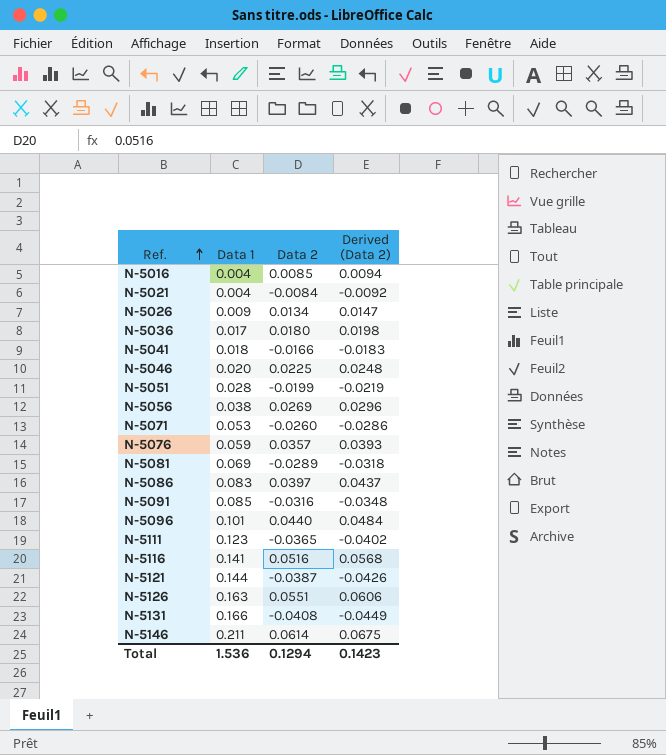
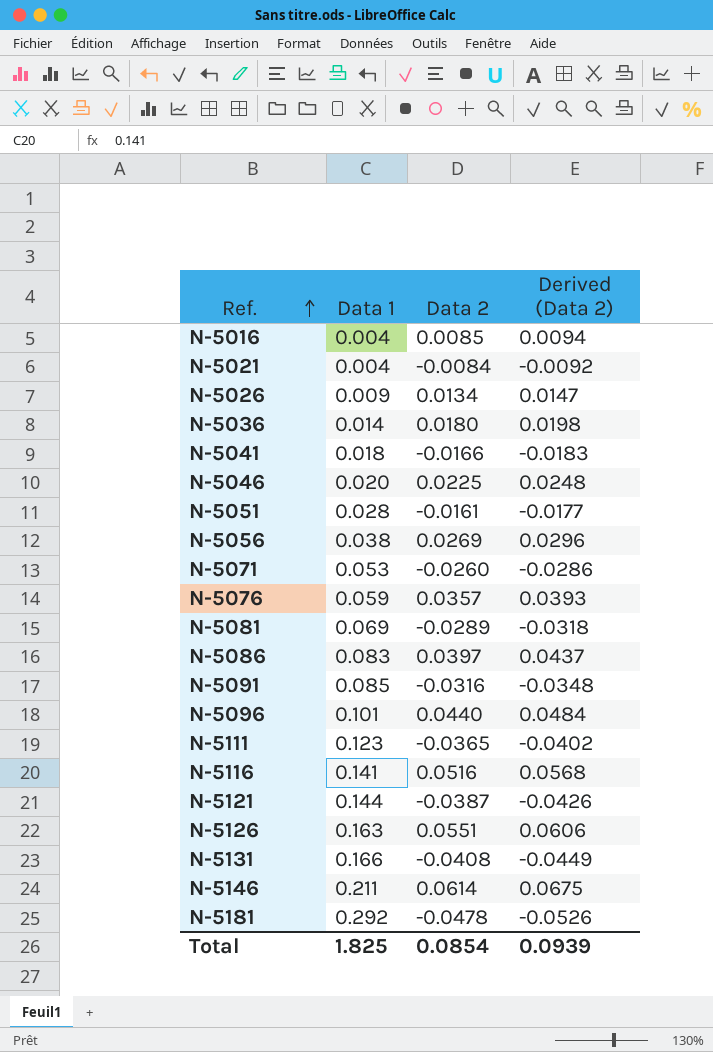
N-5036 | Data 1: 0.017 -> 0.014
N-5051 | Data 2: -0.0199 -> -0.0161
N-5051 | Derived (Data 2): -0.0219 -> -0.0177
row N-5181: none -> 0.292 | -0.0478 | -0.0526
Total | Data 1: 1.536 -> 1.825
Total | Data 2: 0.1294 -> 0.0854
Total | Derived (Data 2): 0.1423 -> 0.0939

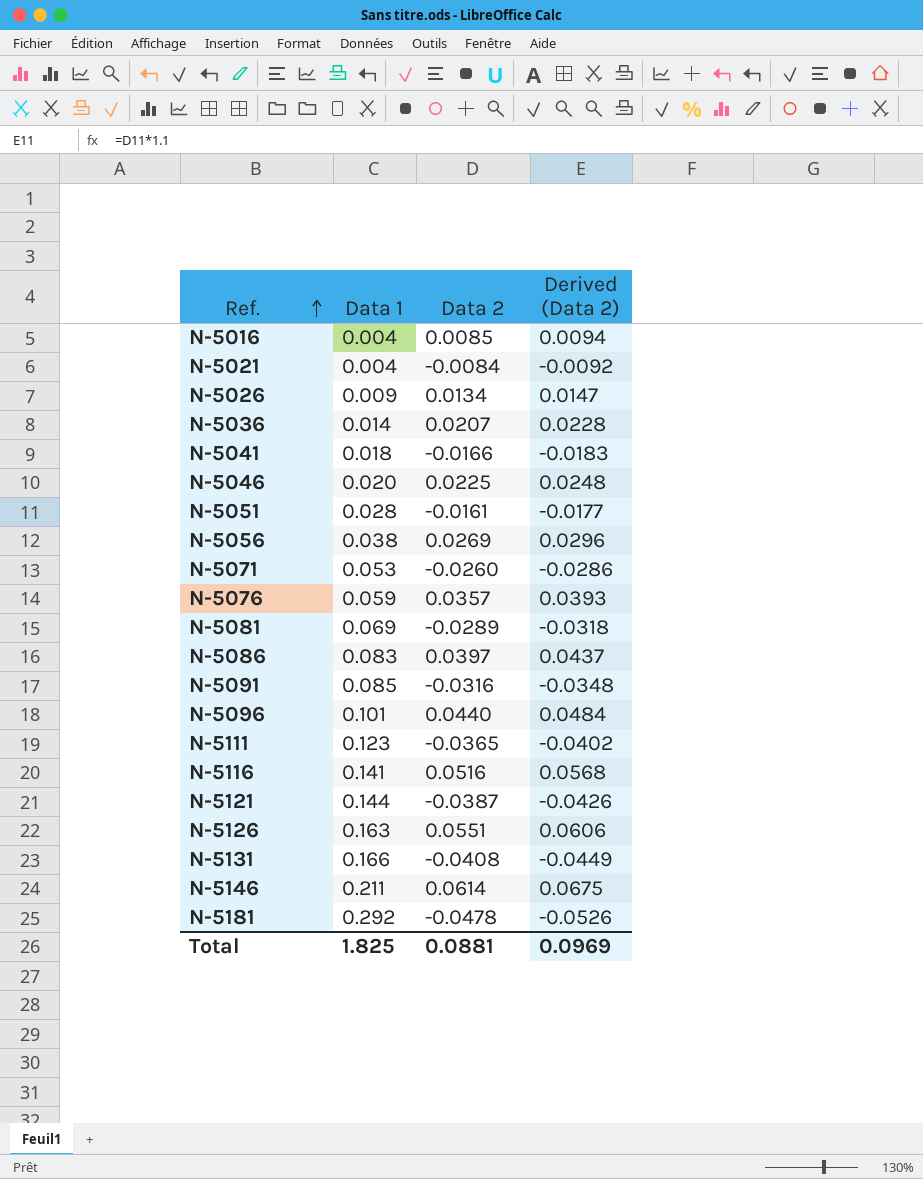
N-5036 | Data 2: 0.0180 -> 0.0207
N-5036 | Derived (Data 2): 0.0198 -> 0.0228
Total | Data 2: 0.0854 -> 0.0881
Total | Derived (Data 2): 0.0939 -> 0.0969

